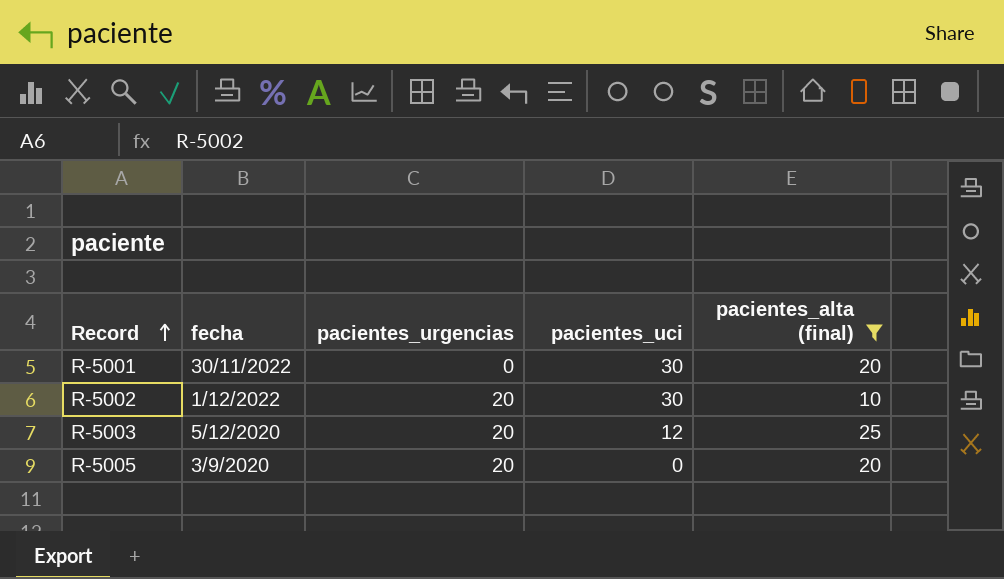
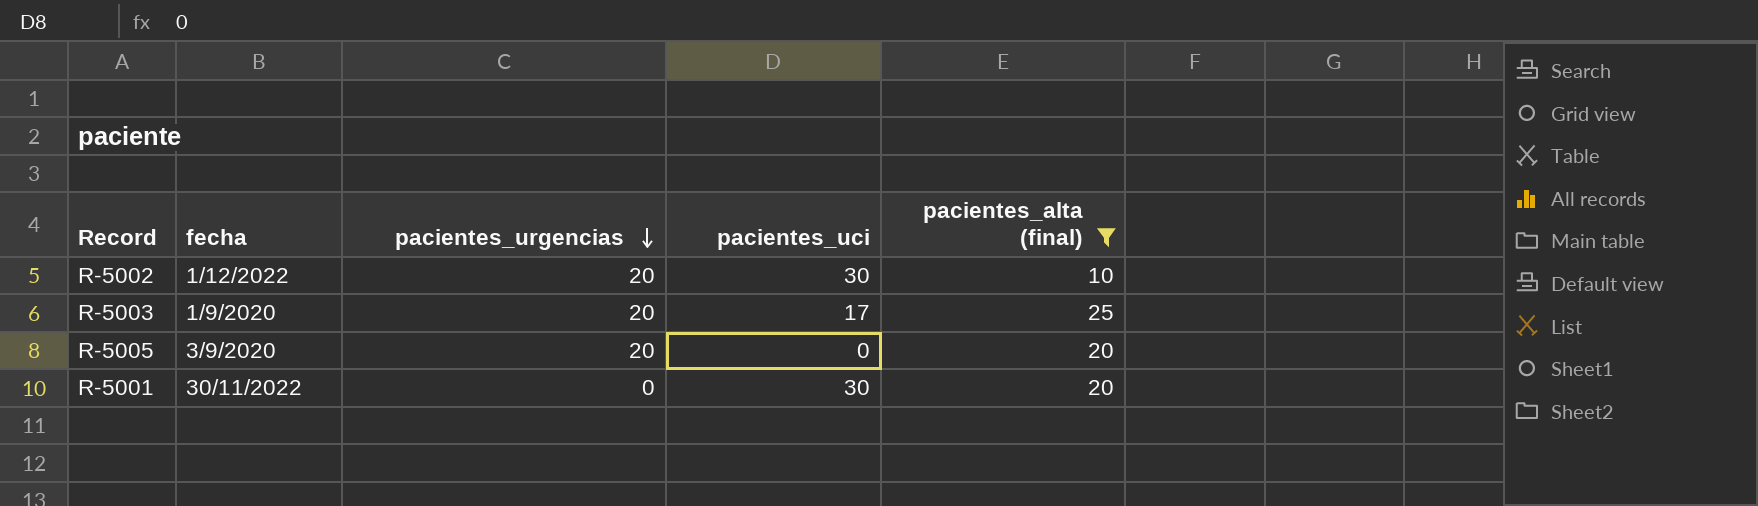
row order: Record ascending -> pacientes_urgencias descending
R-5003 | fecha: 5/12/2020 -> 1/9/2020
R-5003 | pacientes_uci: 12 -> 17

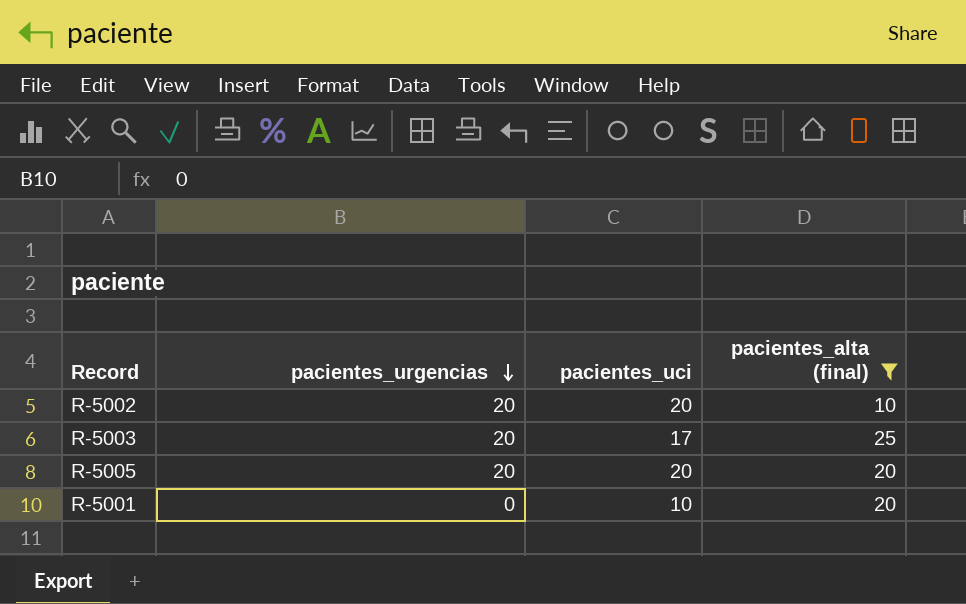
column fecha | position: 2 -> none
R-5002 | pacientes_uci: 30 -> 20
R-5005 | pacientes_uci: 0 -> 20
R-5001 | pacientes_uci: 30 -> 10

